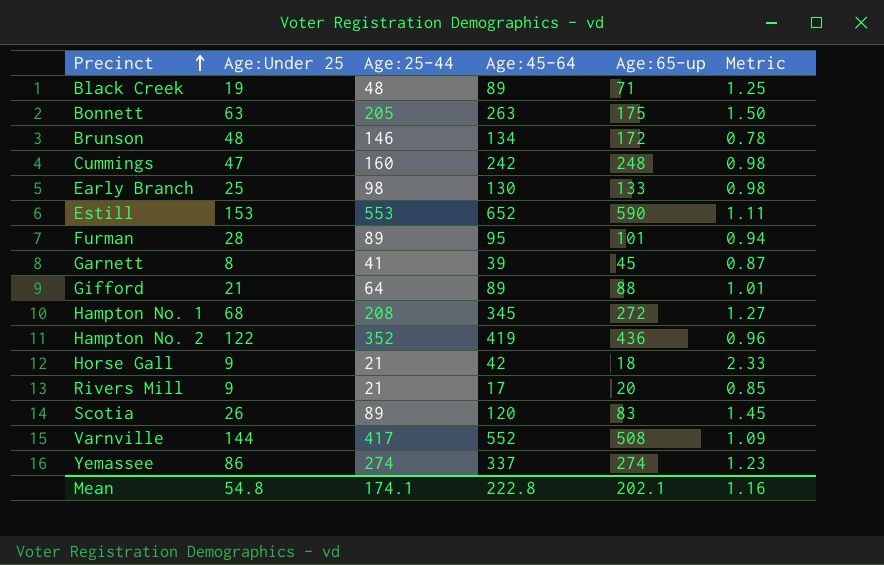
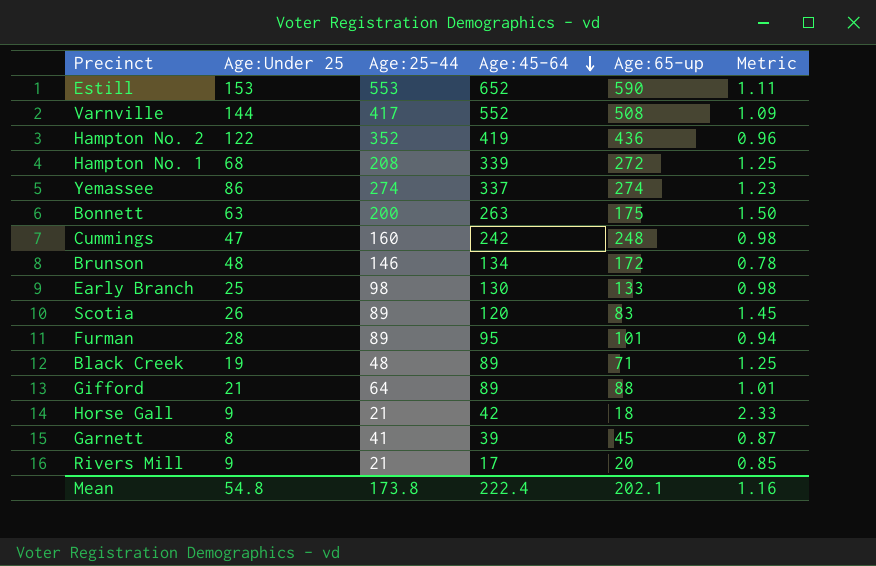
row order: Precinct ascending -> Age:45-64 descending
Hampton No. 1 | Age:45-64: 345 -> 339
Hampton No. 1 | Metric: 1.27 -> 1.25
Bonnett | Age:25-44: 205 -> 200
Mean | Age:25-44: 174.1 -> 173.8
Mean | Age:45-64: 222.8 -> 222.4

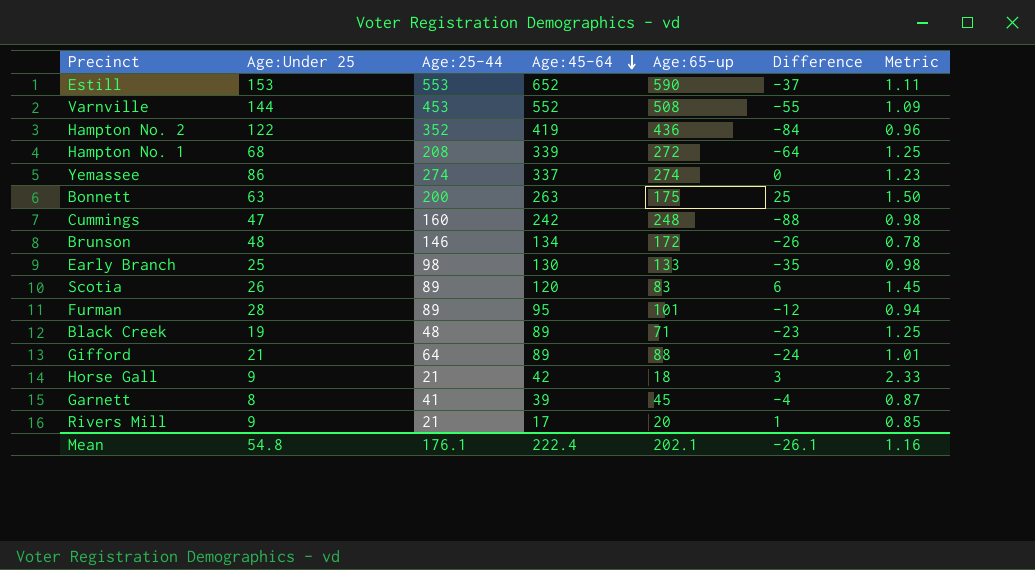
column Difference | formula: none -> [Age:25-44] - [Age:65-up]
Varnville | Age:25-44: 417 -> 453
Mean | Age:25-44: 173.8 -> 176.1

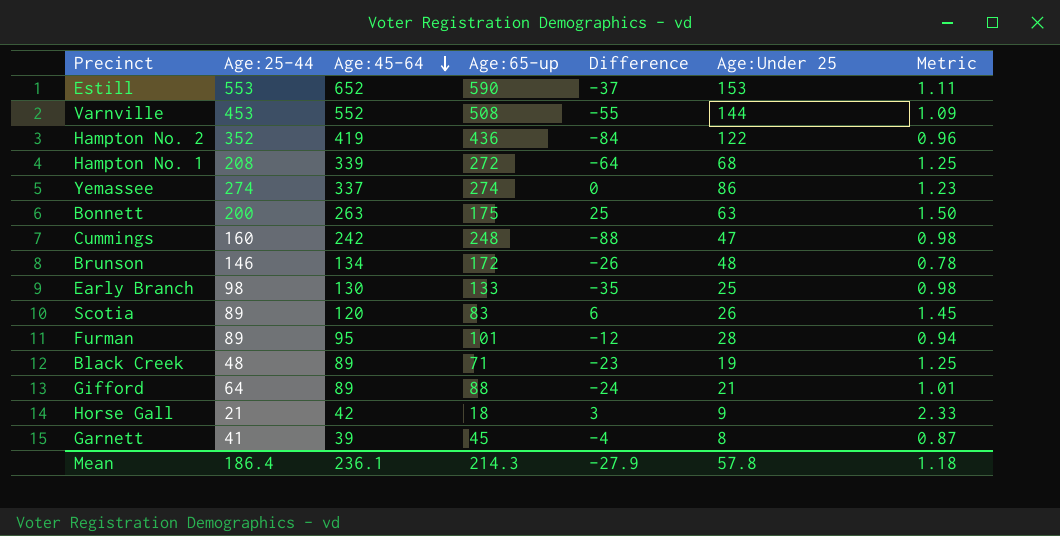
column Age:Under 25 | position: 2 -> 6
row Rivers Mill: 9 | 21 | 17 | 20 | 1 | 0.85 -> none
Mean | Age:25-44: 176.1 -> 186.4
Mean | Age:45-64: 222.4 -> 236.1
Mean | Age:65-up: 202.1 -> 214.3
Mean | Difference: -26.1 -> -27.9
Mean | Age:Under 25: 54.8 -> 57.8
Mean | Metric: 1.16 -> 1.18

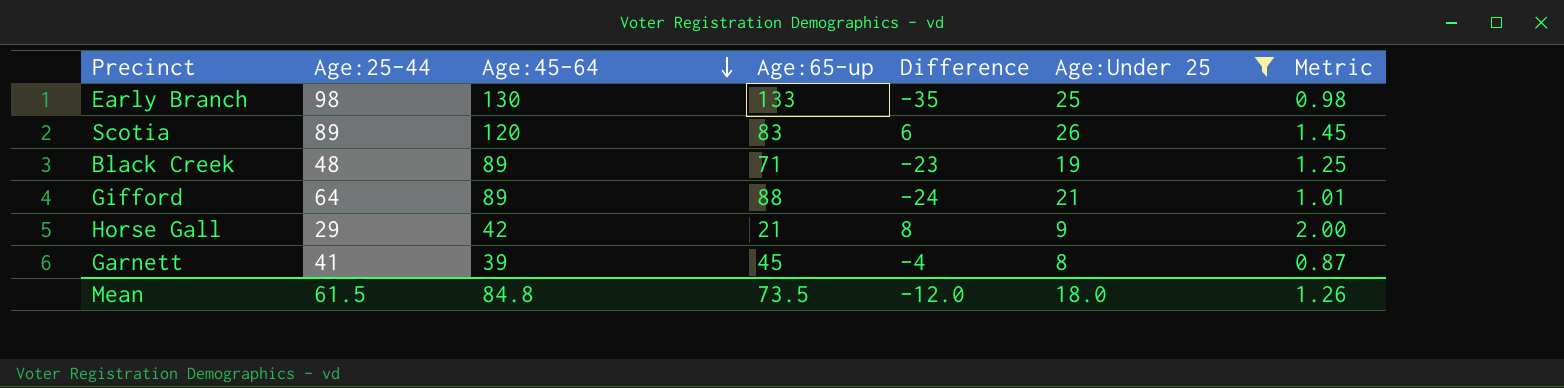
filter: none -> Age:Under 25 <= 26
Horse Gall | Age:25-44: 21 -> 29
Horse Gall | Age:65-up: 18 -> 21
Horse Gall | Difference: 3 -> 8
Horse Gall | Metric: 2.33 -> 2.00
Mean | Age:25-44: 186.4 -> 61.5
Mean | Age:45-64: 236.1 -> 84.8
Mean | Age:65-up: 214.3 -> 73.5
Mean | Difference: -27.9 -> -12.0
Mean | Age:Under 25: 57.8 -> 18.0
Mean | Metric: 1.18 -> 1.26

